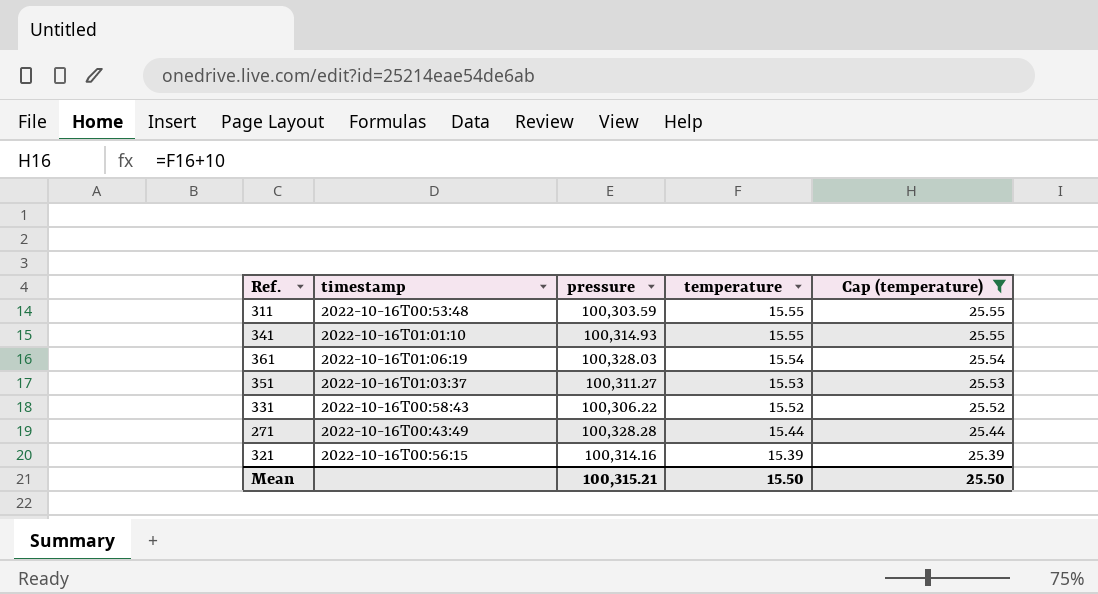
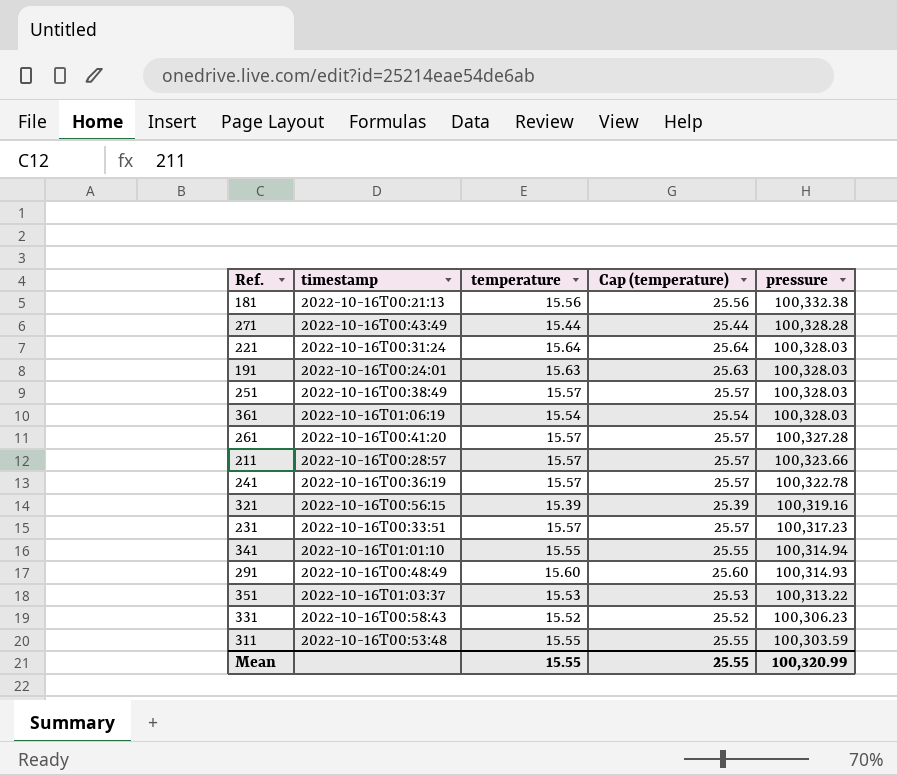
filter: Cap (temperature) <= 25.55 -> none
row order: temperature descending -> pressure descending
column pressure | position: 3 -> 5
321 | pressure: 100,314.16 -> 100,319.16
341 | pressure: 100,314.93 -> 100,314.94
351 | pressure: 100,311.27 -> 100,313.22
331 | pressure: 100,306.22 -> 100,306.23
Mean | temperature: 15.50 -> 15.55
Mean | Cap (temperature): 25.50 -> 25.55
Mean | pressure: 100,315.21 -> 100,320.99

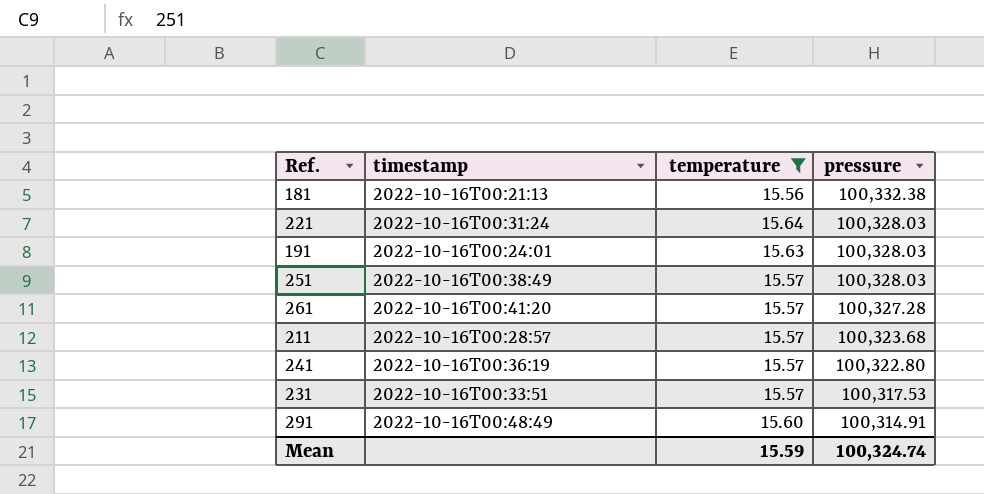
filter: none -> temperature >= 15.56
column Cap (temperature) | formula: [temperature] + 10 -> none
211 | pressure: 100,323.66 -> 100,323.68
241 | pressure: 100,322.78 -> 100,322.80
231 | pressure: 100,317.23 -> 100,317.53
291 | pressure: 100,314.93 -> 100,314.91
Mean | temperature: 15.55 -> 15.59
Mean | pressure: 100,320.99 -> 100,324.74

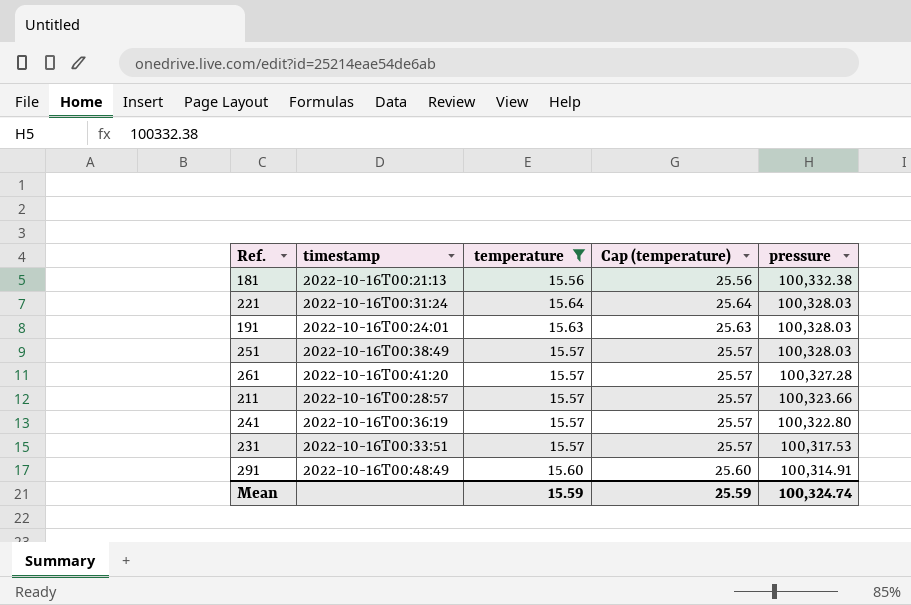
column Cap (temperature) | formula: none -> [temperature] + 10
211 | pressure: 100,323.68 -> 100,323.66

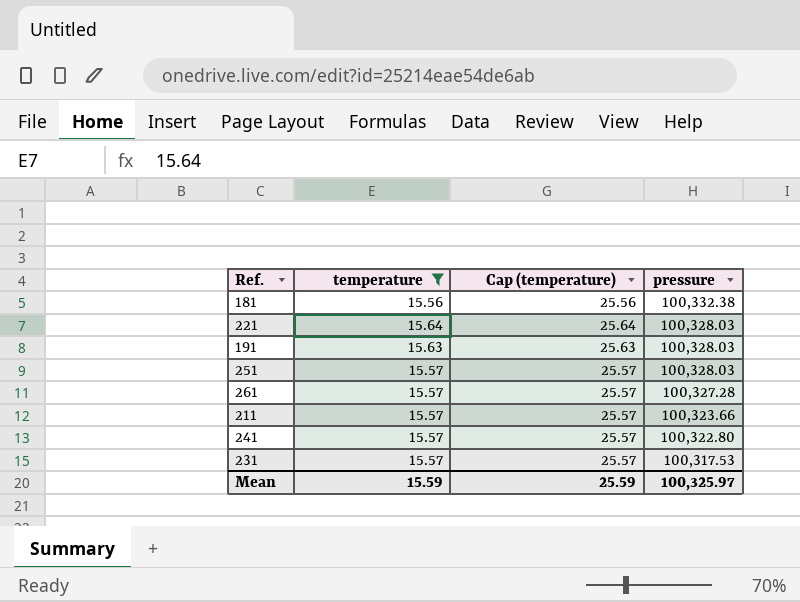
column timestamp | position: 2 -> none
row 291: 2022-10-16T00:48:49 | 15.60 | 25.60 | 100,314.91 -> none
Mean | pressure: 100,324.74 -> 100,325.97

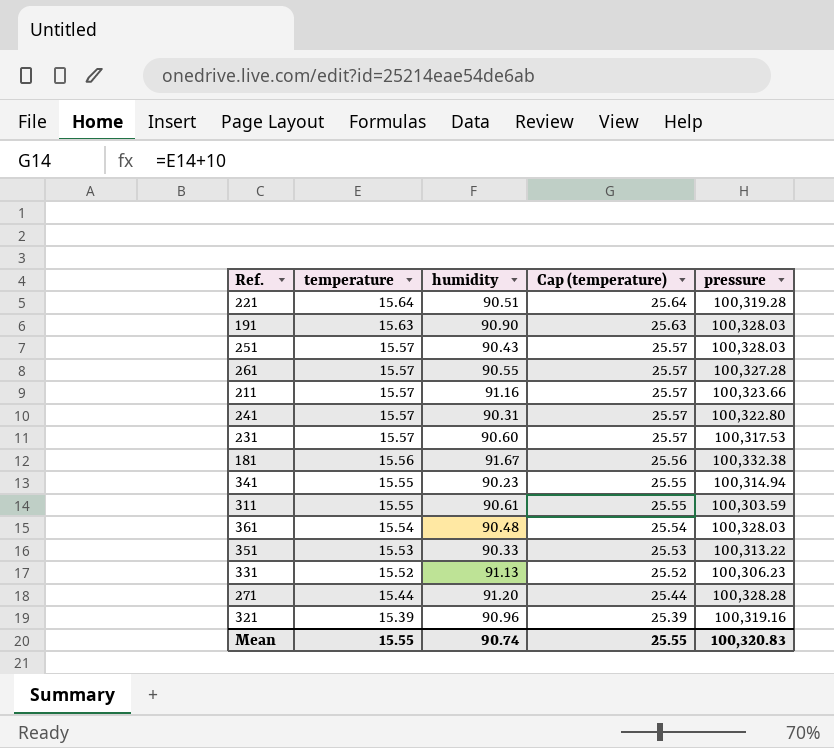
filter: temperature >= 15.56 -> none
row order: pressure descending -> temperature descending
column humidity | position: none -> 3
221 | pressure: 100,328.03 -> 100,319.28
Mean | temperature: 15.59 -> 15.55
Mean | Cap (temperature): 25.59 -> 25.55
Mean | pressure: 100,325.97 -> 100,320.83

